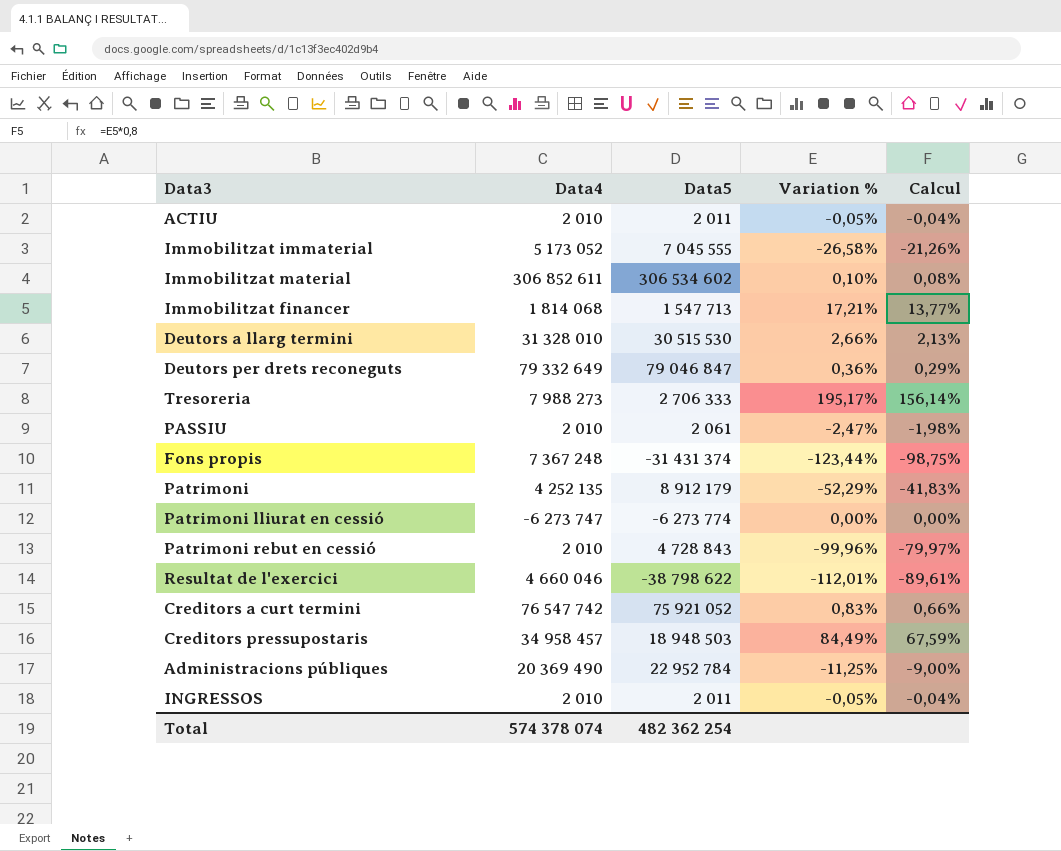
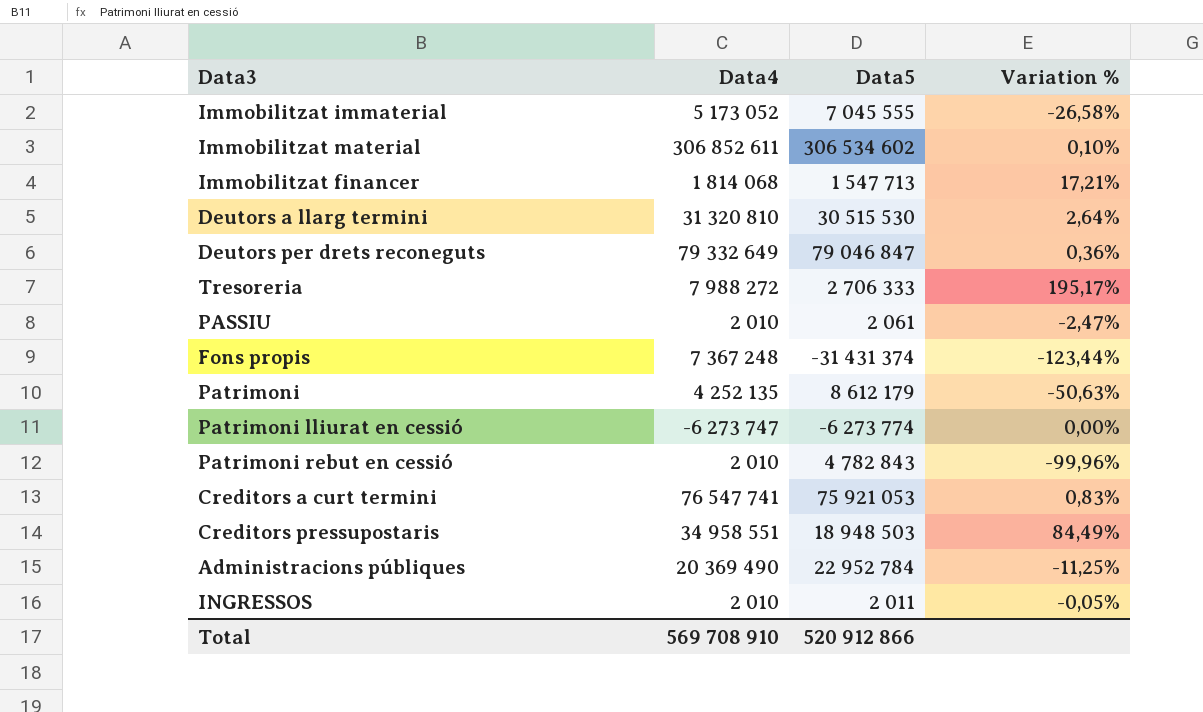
column Calcul | formula: [Variation %] * 0,8 -> none
row ACTIU: 2 010 | 2 011 | -0,05% | -0,04% -> none
row Resultat de l'exercici: 4 660 046 | -38 798 622 | -112,01% | -89,61% -> none
Deutors a llarg termini | Data4: 31 328 010 -> 31 320 810
Deutors a llarg termini | Variation %: 2,66% -> 2,64%
Tresoreria | Data4: 7 988 273 -> 7 988 272
Patrimoni | Data5: 8 912 179 -> 8 612 179
Patrimoni | Variation %: -52,29% -> -50,63%
Patrimoni rebut en cessió | Data5: 4 728 843 -> 4 782 843
Creditors a curt termini | Data4: 76 547 742 -> 76 547 741
Creditors a curt termini | Data5: 75 921 052 -> 75 921 053
Creditors pressupostaris | Data4: 34 958 457 -> 34 958 551
Total | Data4: 574 378 074 -> 569 708 910
Total | Data5: 482 362 254 -> 520 912 866

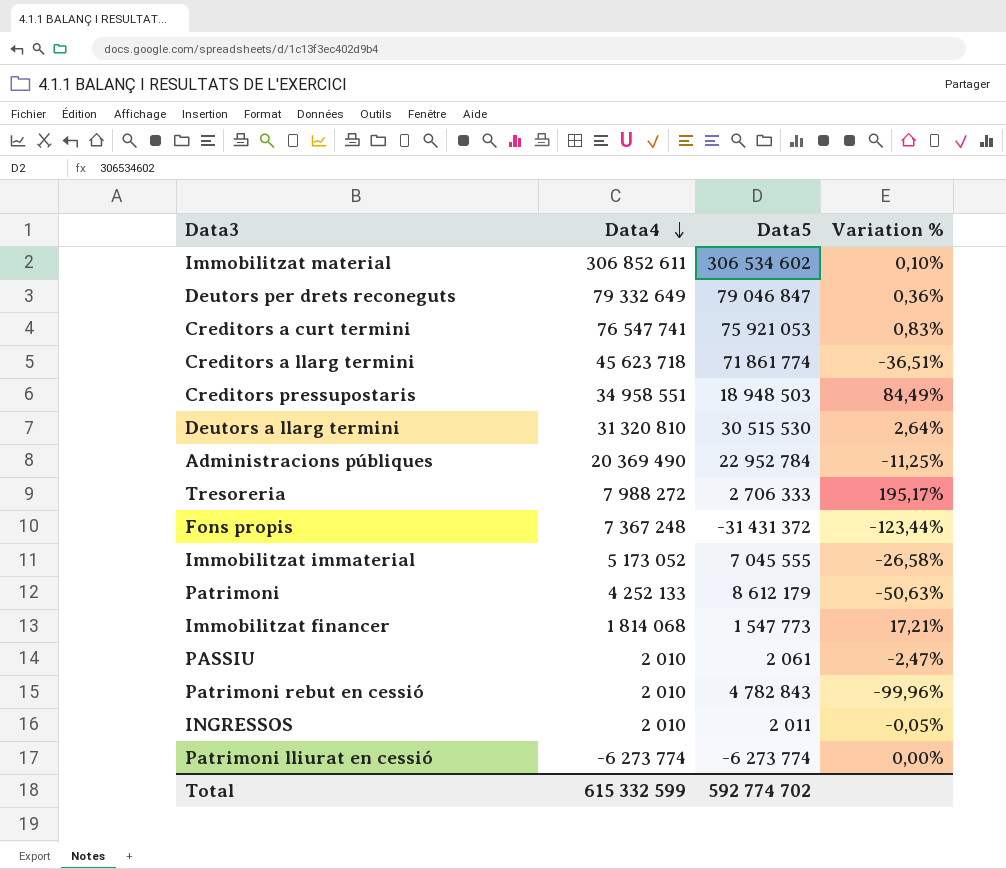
row order: none -> Data4 descending
row Creditors a llarg termini: none -> 45 623 718 | 71 861 774 | -36,51%
Fons propis | Data5: -31 431 374 -> -31 431 372
Patrimoni | Data4: 4 252 135 -> 4 252 133
Immobilitzat financer | Data5: 1 547 713 -> 1 547 773
Patrimoni lliurat en cessió | Data4: -6 273 747 -> -6 273 774
Total | Data4: 569 708 910 -> 615 332 599
Total | Data5: 520 912 866 -> 592 774 702

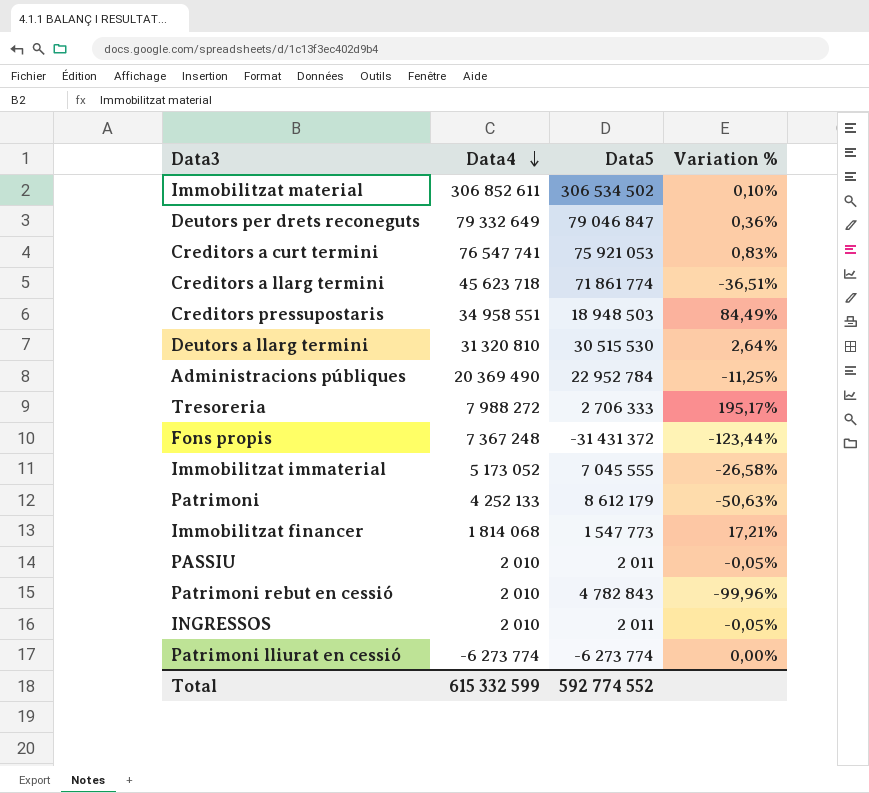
Immobilitzat material | Data5: 306 534 602 -> 306 534 502
PASSIU | Data5: 2 061 -> 2 011
PASSIU | Variation %: -2,47% -> -0,05%
Total | Data5: 592 774 702 -> 592 774 552

